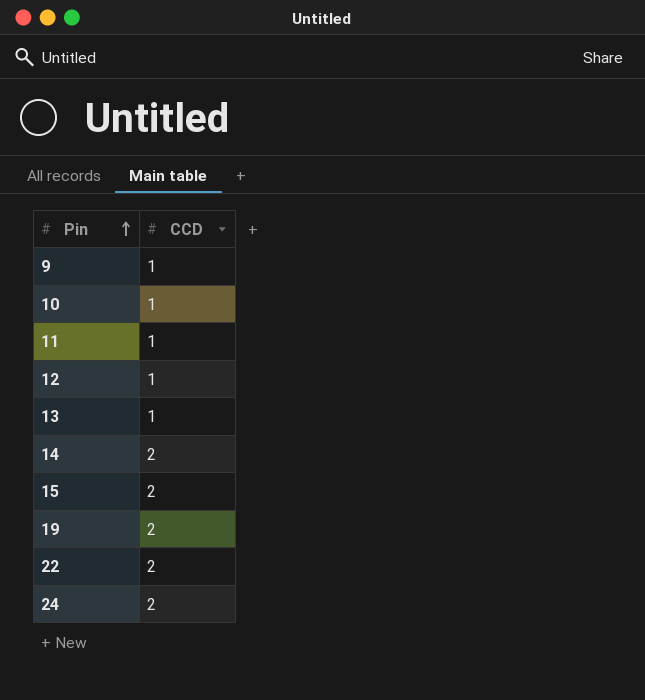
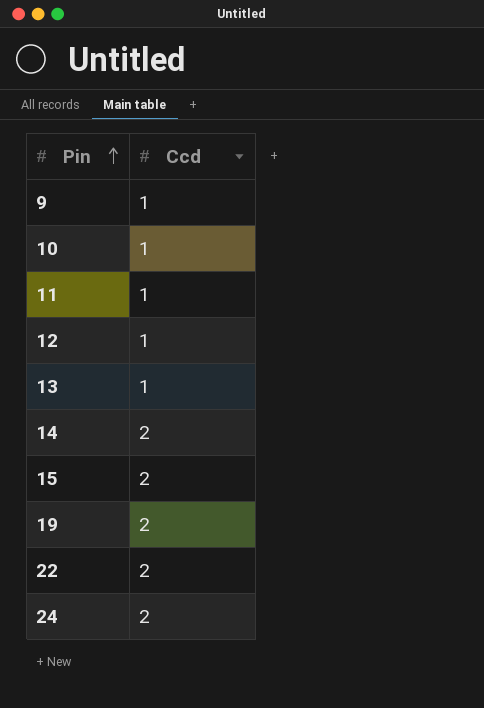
column name: CCD -> Ccd

